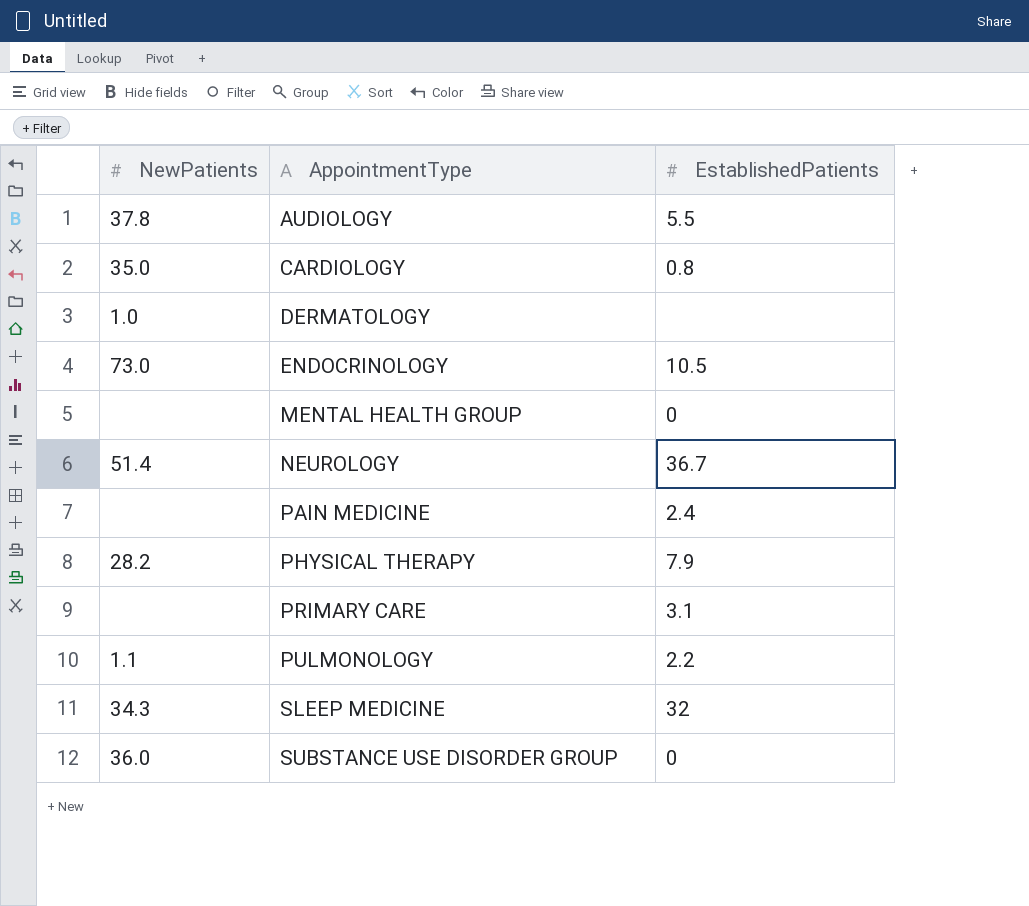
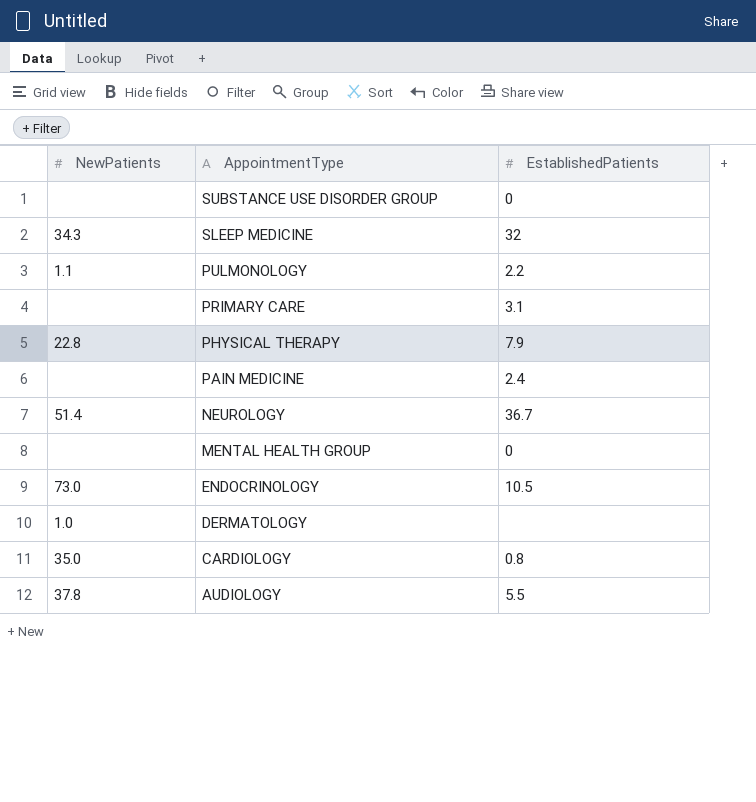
row order: AppointmentType ascending -> AppointmentType descending
SUBSTANCE USE DISORDER GROUP | NewPatients: 36.0 -> none
PHYSICAL THERAPY | NewPatients: 28.2 -> 22.8

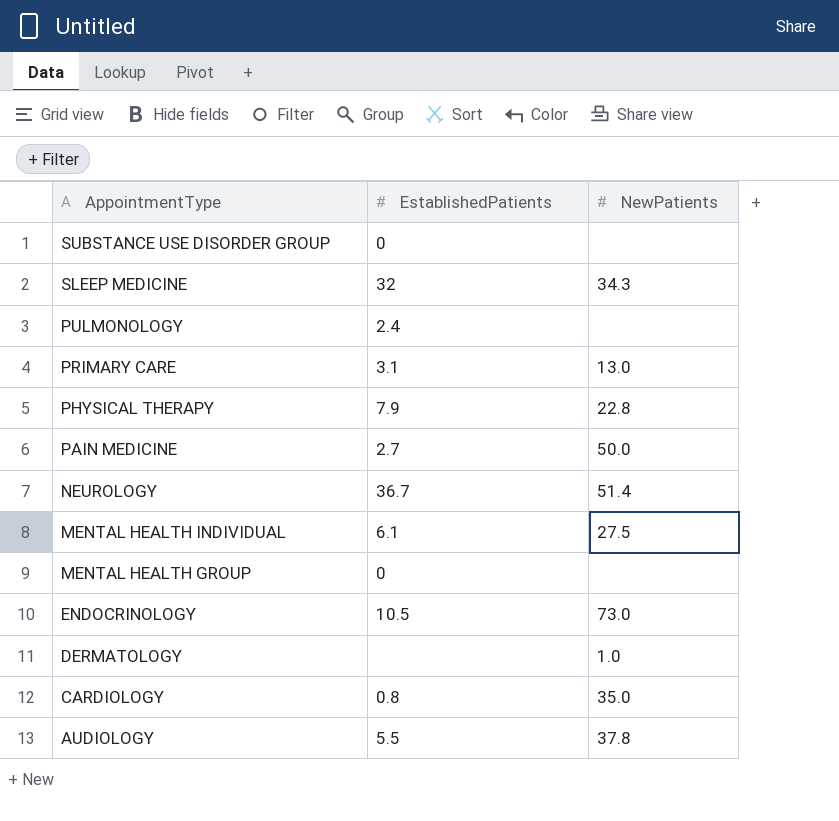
column NewPatients | position: 1 -> 3
PULMONOLOGY | EstablishedPatients: 2.2 -> 2.4
PULMONOLOGY | NewPatients: 1.1 -> none
PRIMARY CARE | NewPatients: none -> 13.0
PAIN MEDICINE | EstablishedPatients: 2.4 -> 2.7
PAIN MEDICINE | NewPatients: none -> 50.0
row MENTAL HEALTH INDIVIDUAL: none -> 6.1 | 27.5

